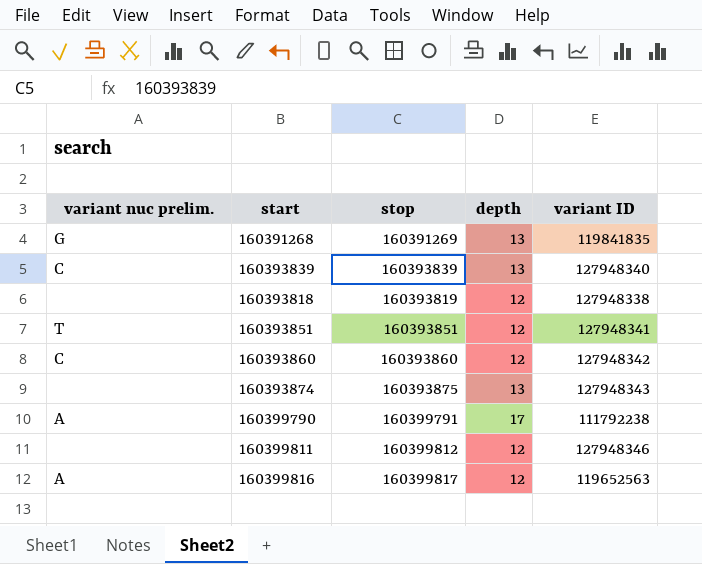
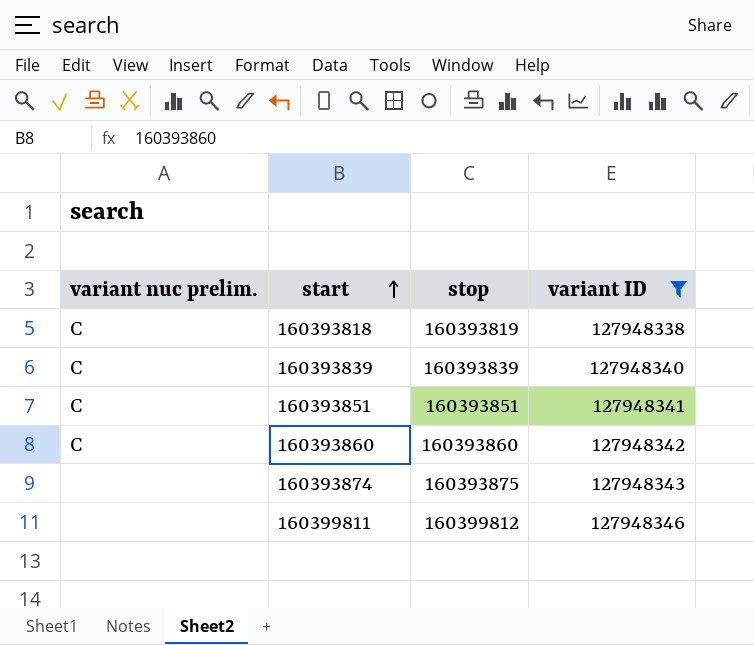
filter: none -> variant ID >= 127948338
row order: none -> start ascending
column depth | position: 4 -> none
160393818 | variant nuc prelim.: none -> C
160393851 | variant nuc prelim.: T -> C

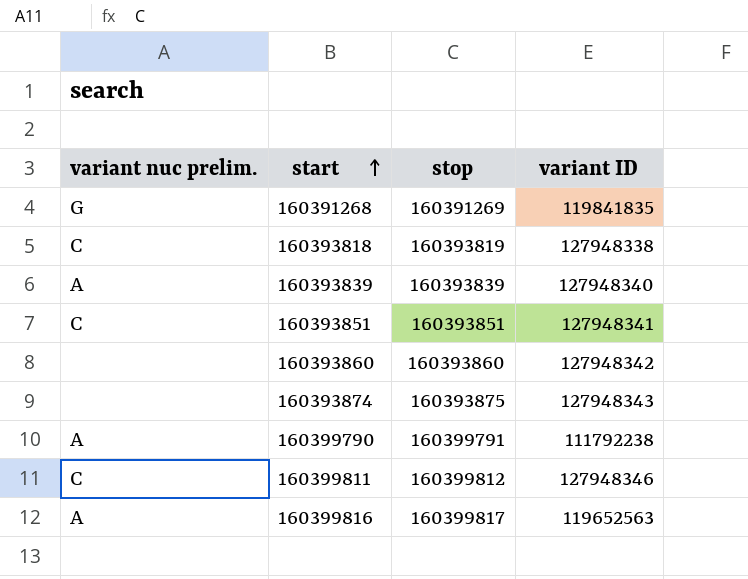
filter: variant ID >= 127948338 -> none
160393839 | variant nuc prelim.: C -> A
160393860 | variant nuc prelim.: C -> none
160399811 | variant nuc prelim.: none -> C

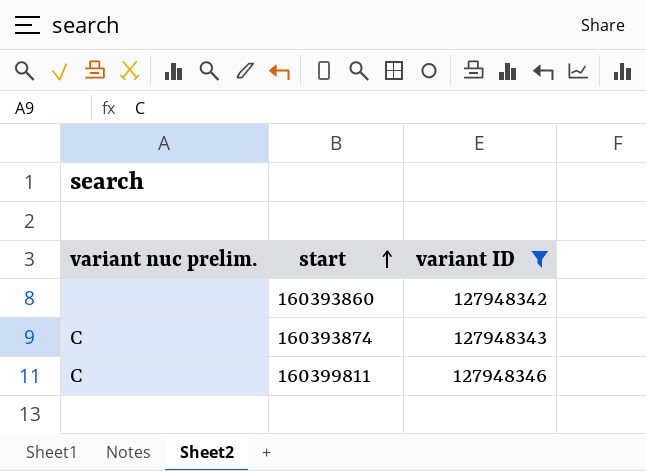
filter: none -> variant ID >= 127948342
column stop | position: 3 -> none
160393874 | variant nuc prelim.: none -> C

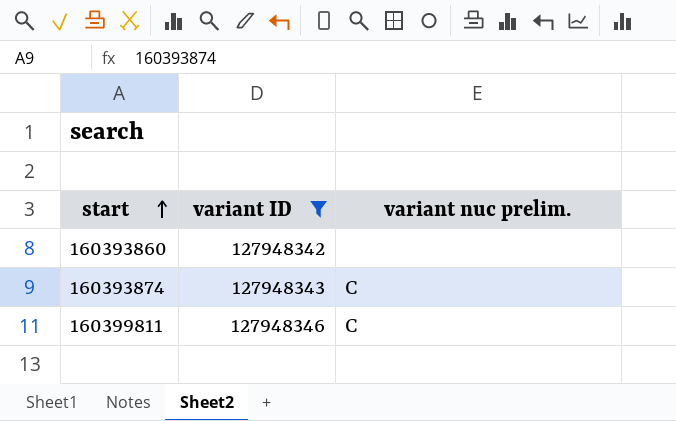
column variant nuc prelim. | position: 1 -> 3

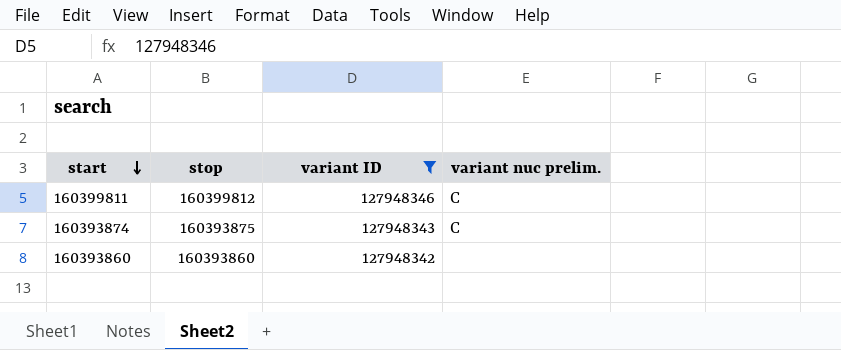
row order: start ascending -> start descending
column stop | position: none -> 2

